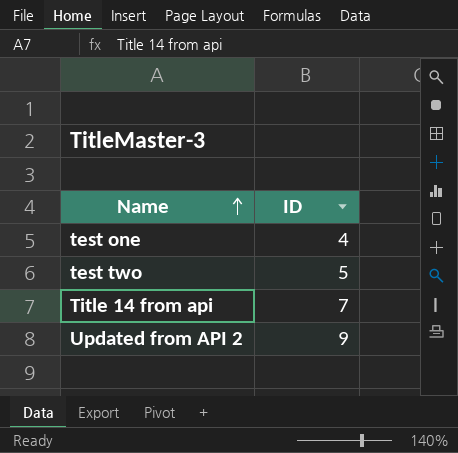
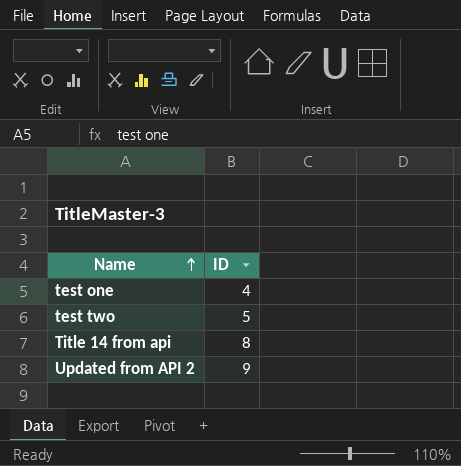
Title 14 from api | ID: 7 -> 8

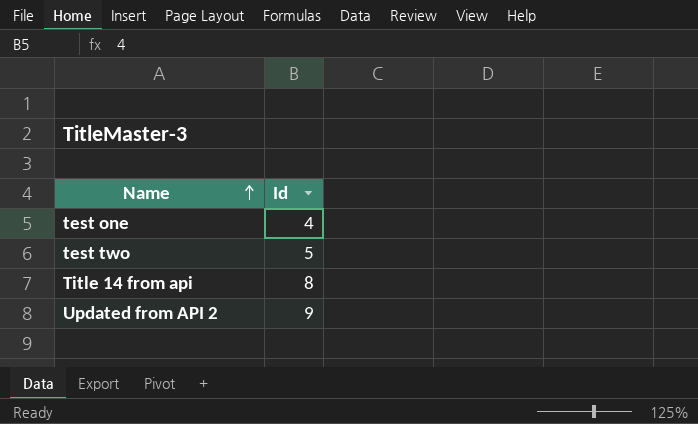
column name: ID -> Id

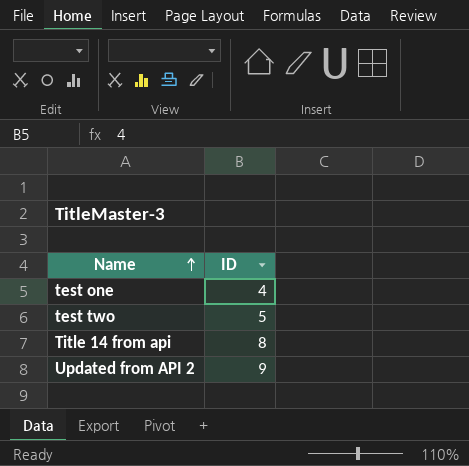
column name: Id -> ID

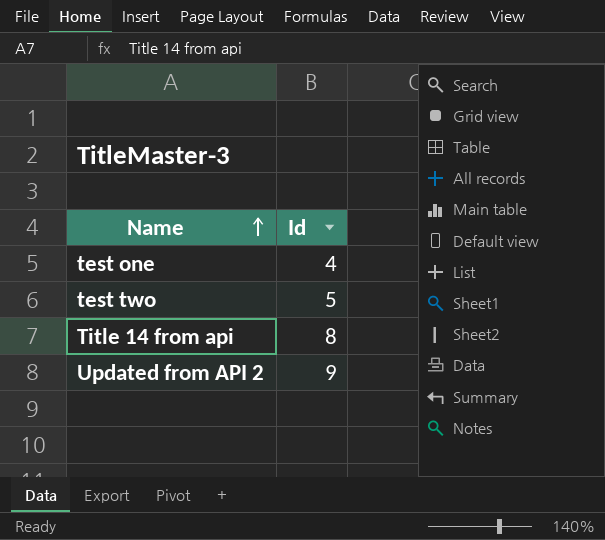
column name: ID -> Id

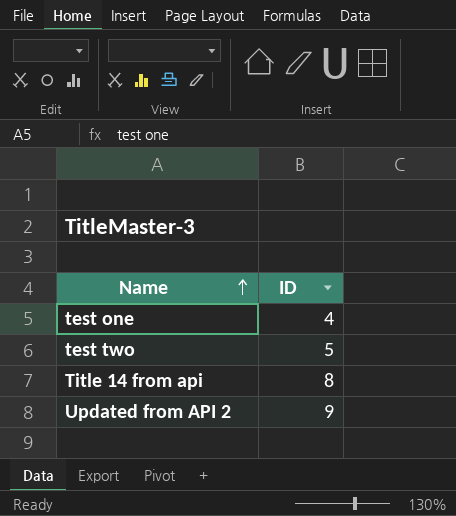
column name: Id -> ID

